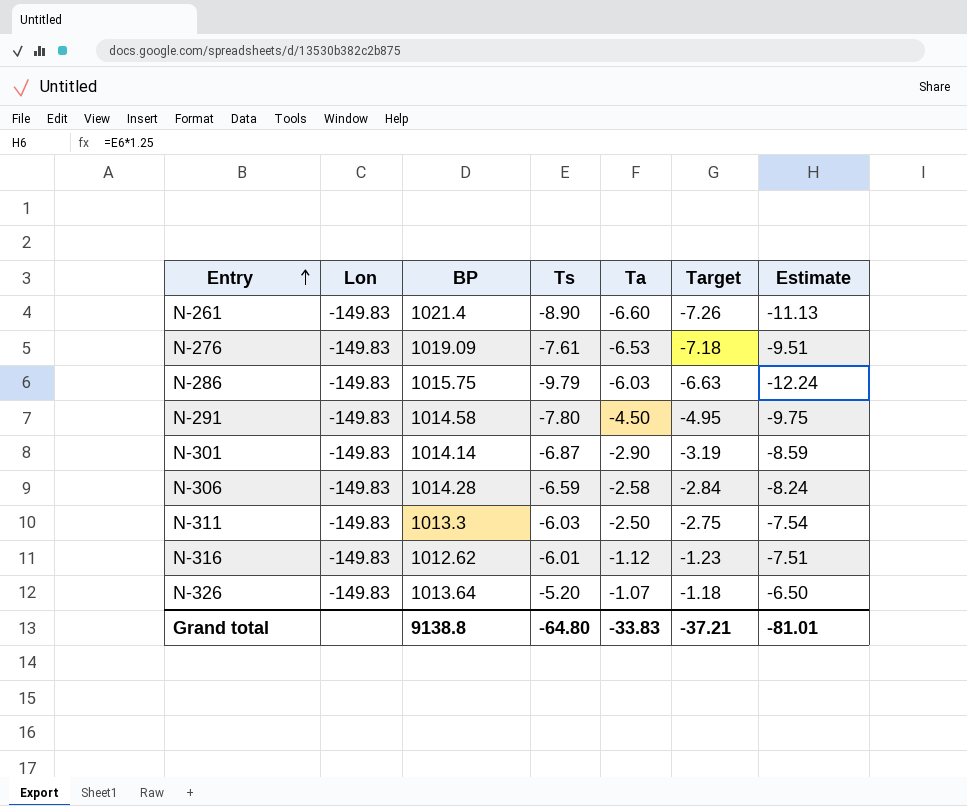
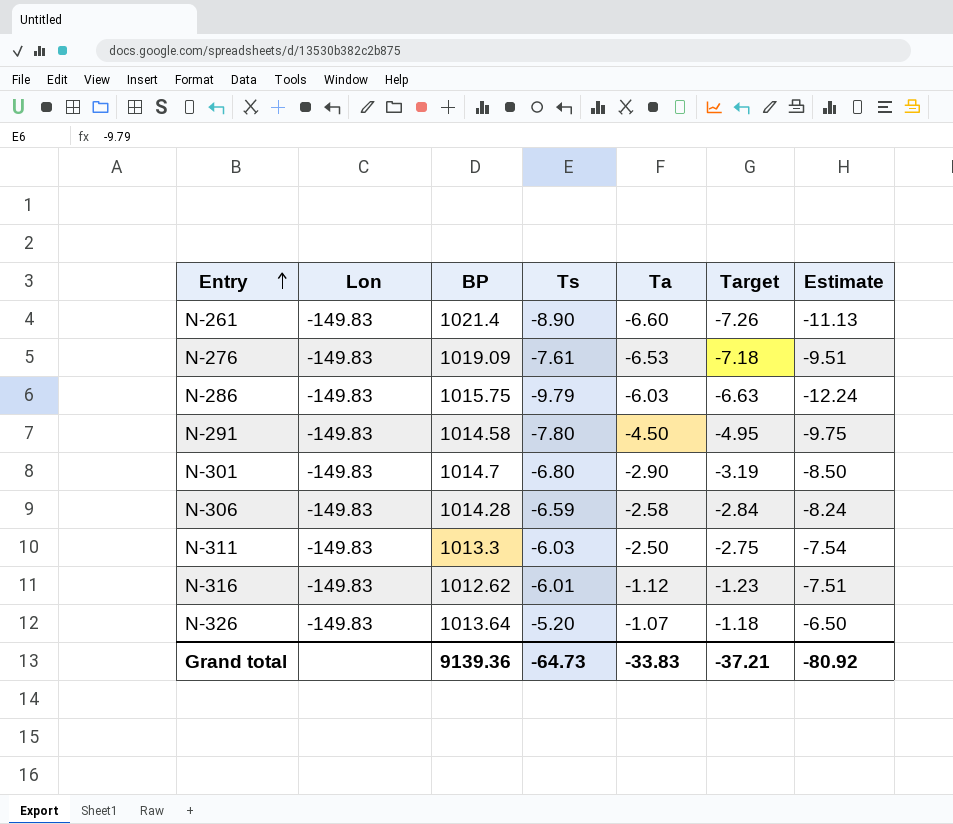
N-301 | BP: 1014.14 -> 1014.7
N-301 | Ts: -6.87 -> -6.80
N-301 | Estimate: -8.59 -> -8.50
Grand total | BP: 9138.8 -> 9139.36
Grand total | Ts: -64.80 -> -64.73
Grand total | Estimate: -81.01 -> -80.92

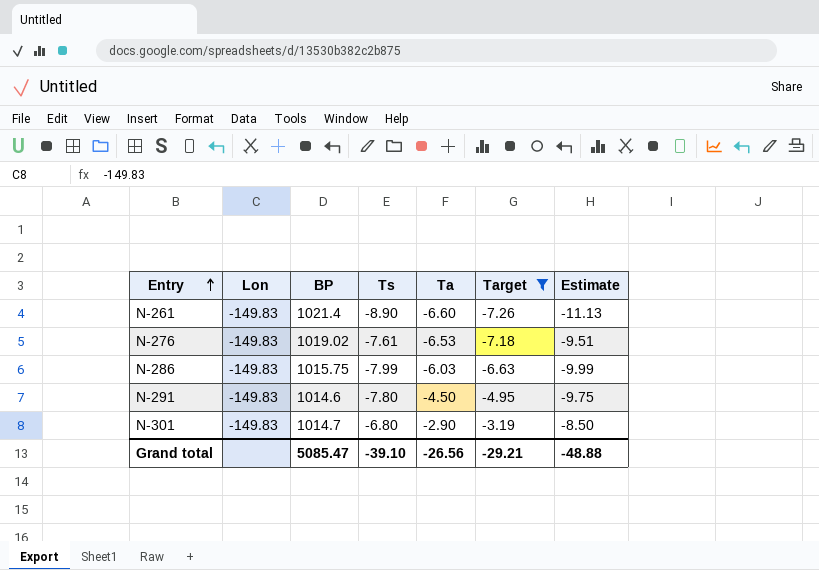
filter: none -> Target <= -3.19
N-276 | BP: 1019.09 -> 1019.02
N-286 | Ts: -9.79 -> -7.99
N-286 | Estimate: -12.24 -> -9.99
N-291 | BP: 1014.58 -> 1014.6
Grand total | BP: 9139.36 -> 5085.47
Grand total | Ts: -64.73 -> -39.10
Grand total | Ta: -33.83 -> -26.56
Grand total | Target: -37.21 -> -29.21
Grand total | Estimate: -80.92 -> -48.88

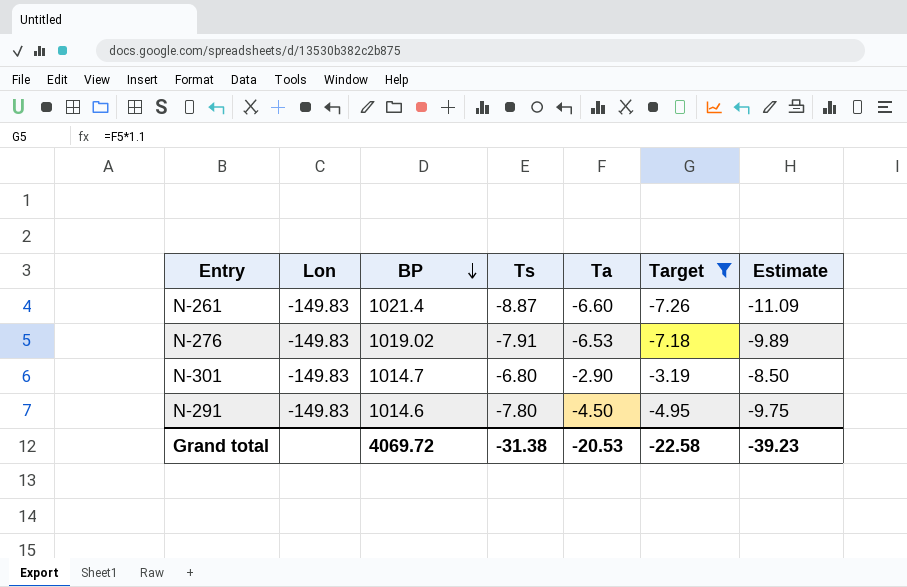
row order: Entry ascending -> BP descending
row N-286: -149.83 | 1015.75 | -7.99 | -6.03 | -6.63 | -9.99 -> none
N-261 | Ts: -8.90 -> -8.87
N-261 | Estimate: -11.13 -> -11.09
N-276 | Ts: -7.61 -> -7.91
N-276 | Estimate: -9.51 -> -9.89
Grand total | BP: 5085.47 -> 4069.72
Grand total | Ts: -39.10 -> -31.38
Grand total | Ta: -26.56 -> -20.53
Grand total | Target: -29.21 -> -22.58
Grand total | Estimate: -48.88 -> -39.23

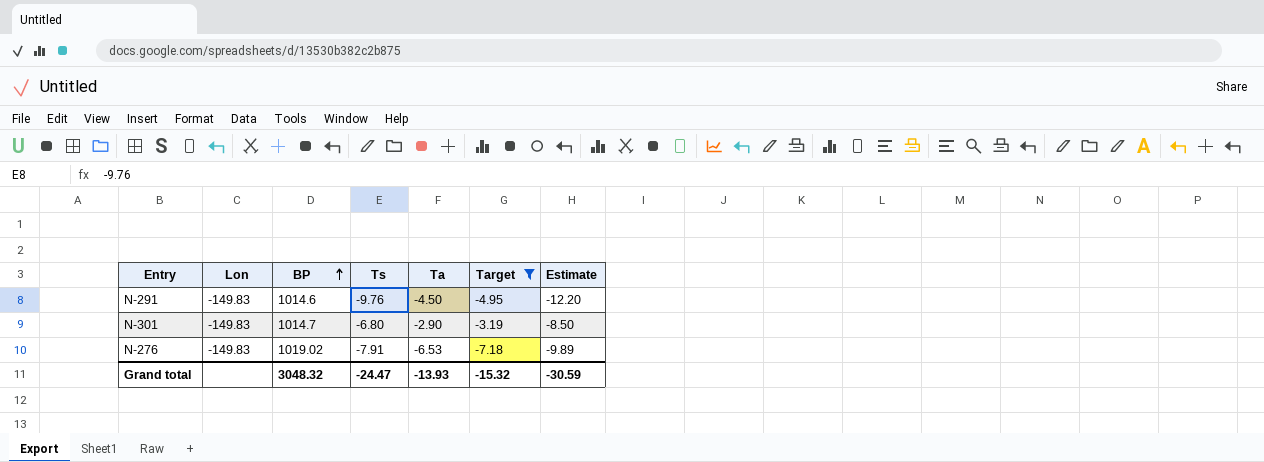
row order: BP descending -> BP ascending
row N-261: -149.83 | 1021.4 | -8.87 | -6.60 | -7.26 | -11.09 -> none
N-291 | Ts: -7.80 -> -9.76
N-291 | Estimate: -9.75 -> -12.20
Grand total | BP: 4069.72 -> 3048.32
Grand total | Ts: -31.38 -> -24.47
Grand total | Ta: -20.53 -> -13.93
Grand total | Target: -22.58 -> -15.32
Grand total | Estimate: -39.23 -> -30.59

